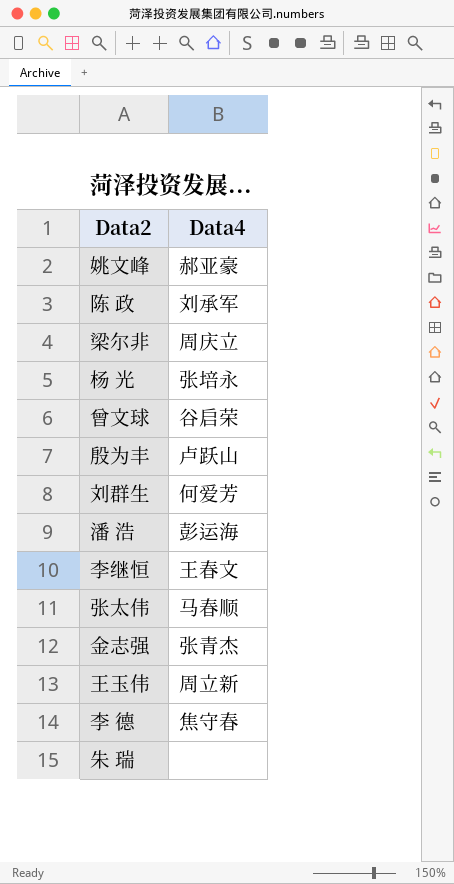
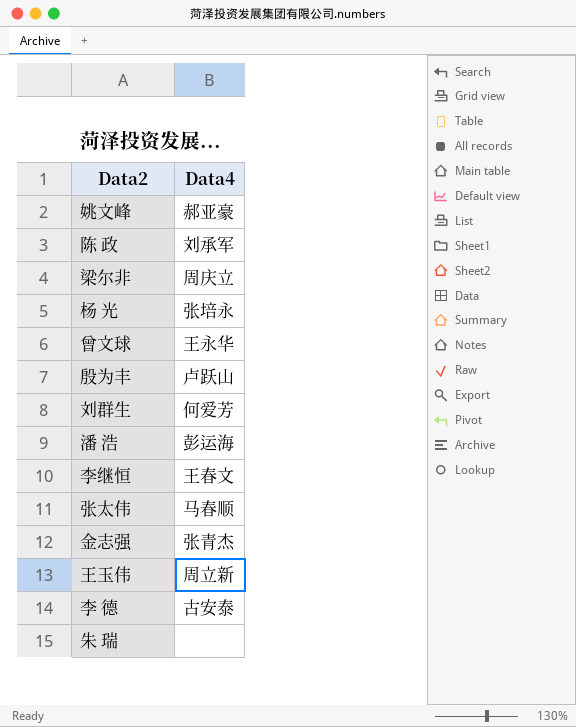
曾文球 | Data4: 谷启荣 -> 王永华
李 德 | Data4: 焦守春 -> 古安泰

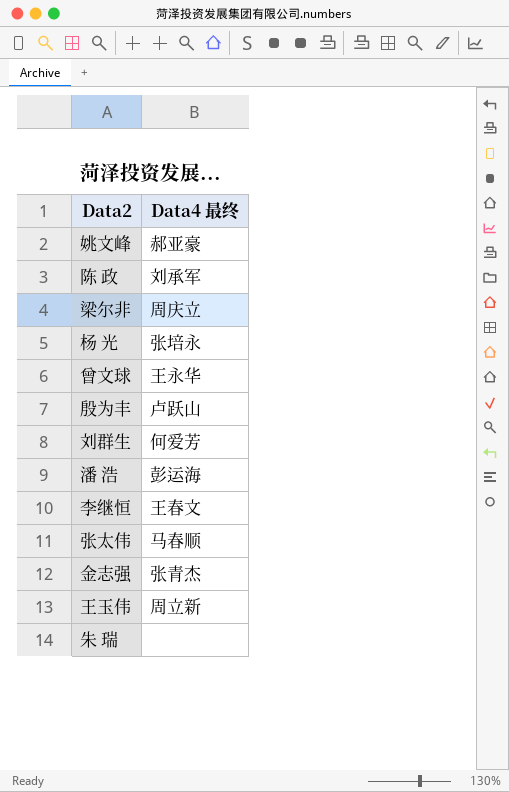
column name: Data4 -> Data4 最终
row 李 德: 古安泰 -> none

